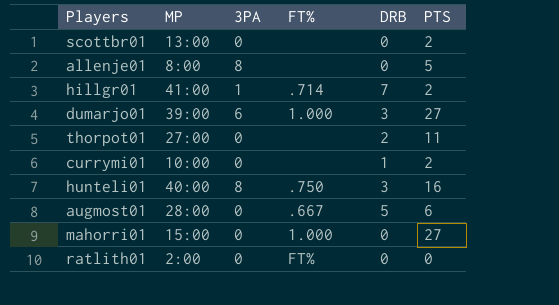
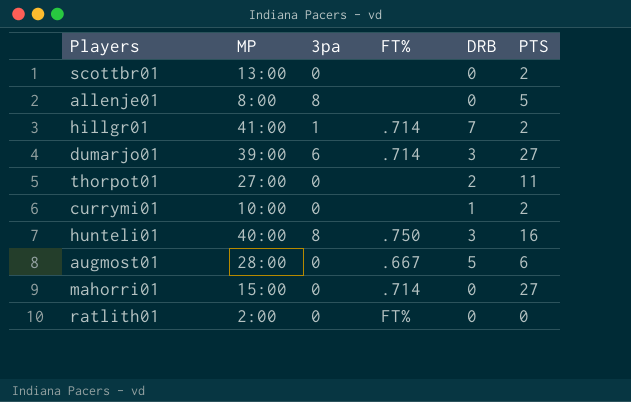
column name: 3PA -> 3pa
dumarjo01 | FT%: 1.000 -> .714
mahorri01 | FT%: 1.000 -> .714

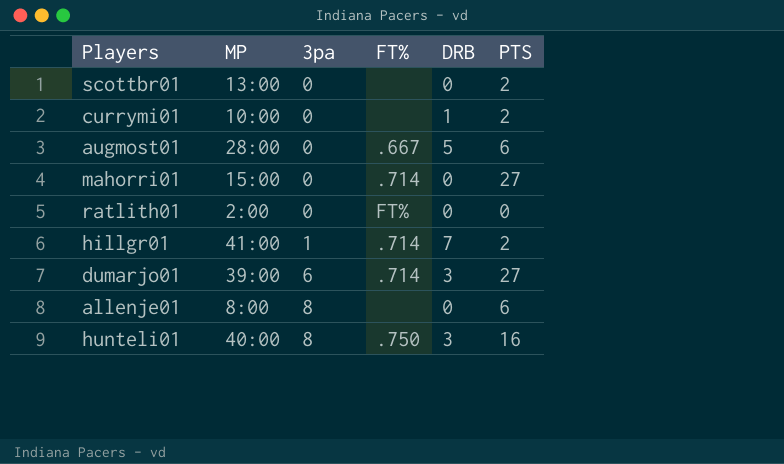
row order: none -> 3pa ascending
row thorpot01: 27:00 | 0 | none | 2 | 11 -> none
allenje01 | PTS: 5 -> 6

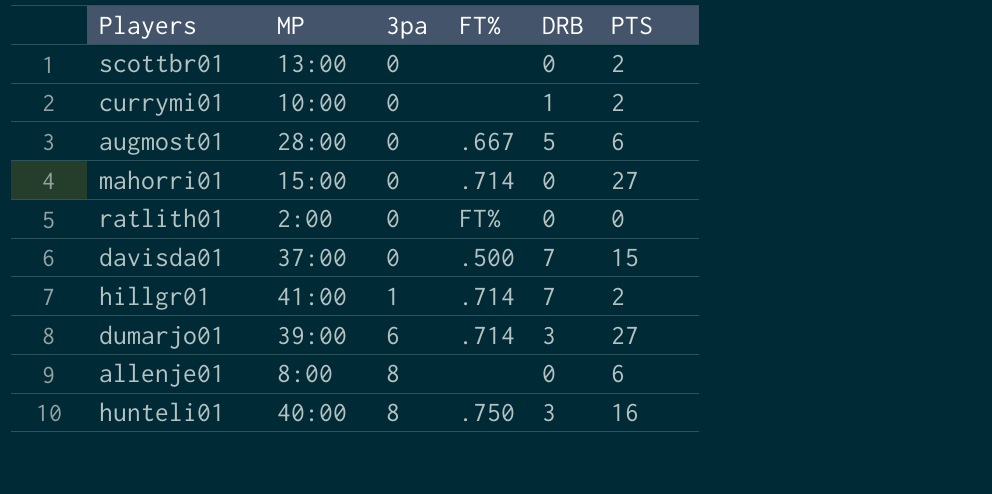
row davisda01: none -> 37:00 | 0 | .500 | 7 | 15

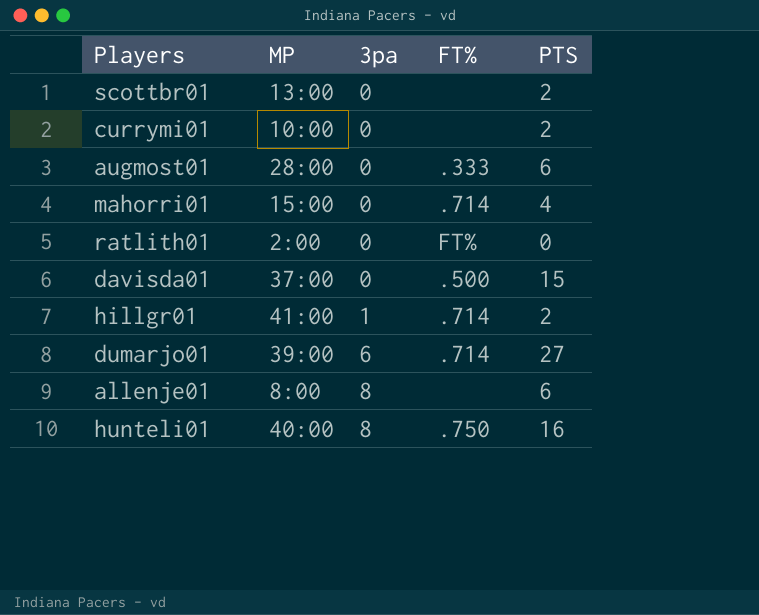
column DRB | position: 5 -> none
augmost01 | FT%: .667 -> .333
mahorri01 | PTS: 27 -> 4

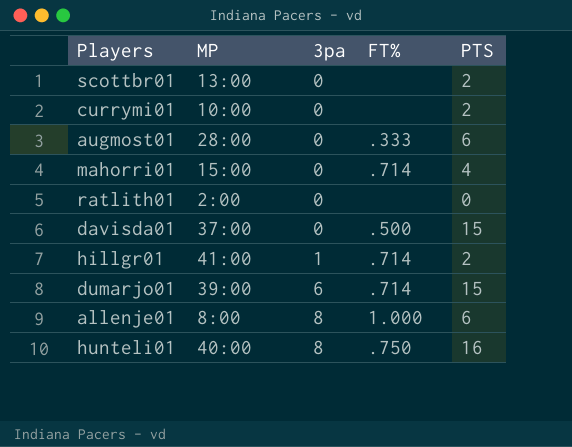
ratlith01 | FT%: FT% -> none
dumarjo01 | PTS: 27 -> 15
allenje01 | FT%: none -> 1.000

